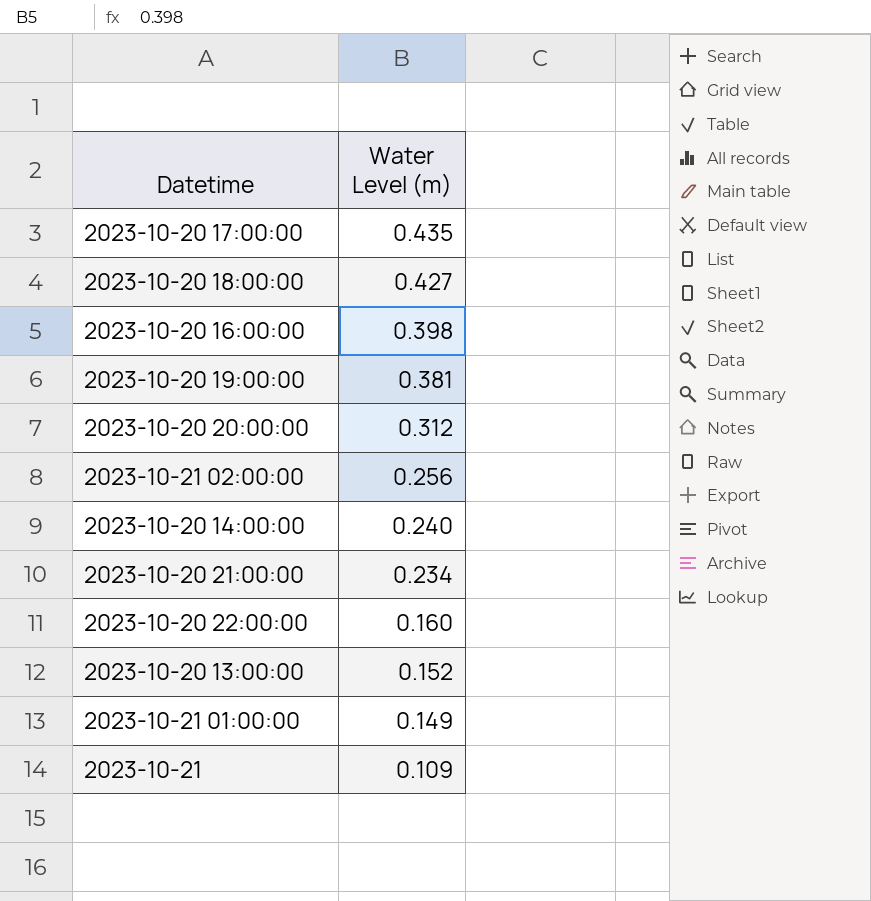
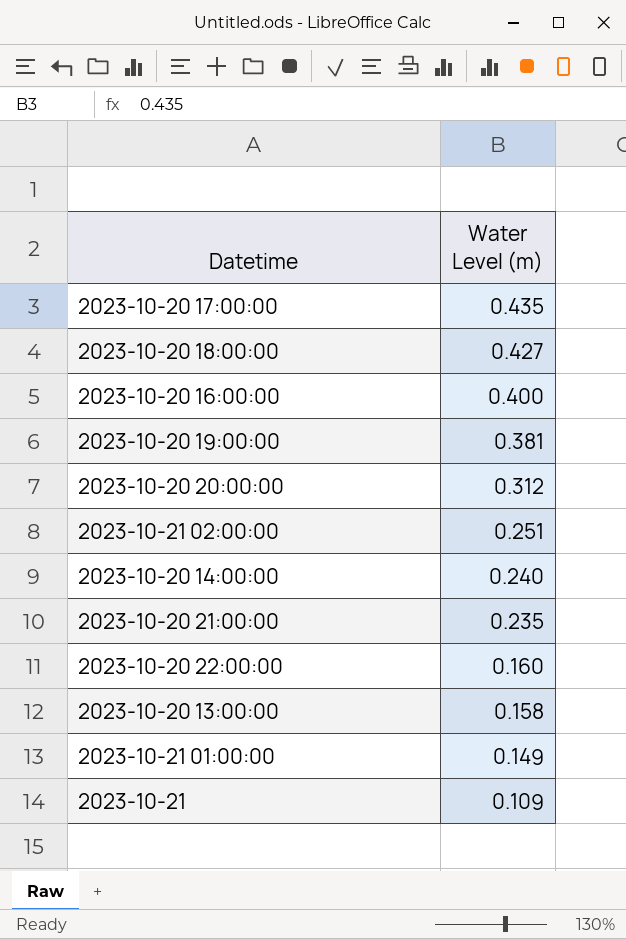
2023-10-20 16:00:00 | Water Level (m): 0.398 -> 0.400
2023-10-21 02:00:00 | Water Level (m): 0.256 -> 0.251
2023-10-20 21:00:00 | Water Level (m): 0.234 -> 0.235
2023-10-20 13:00:00 | Water Level (m): 0.152 -> 0.158

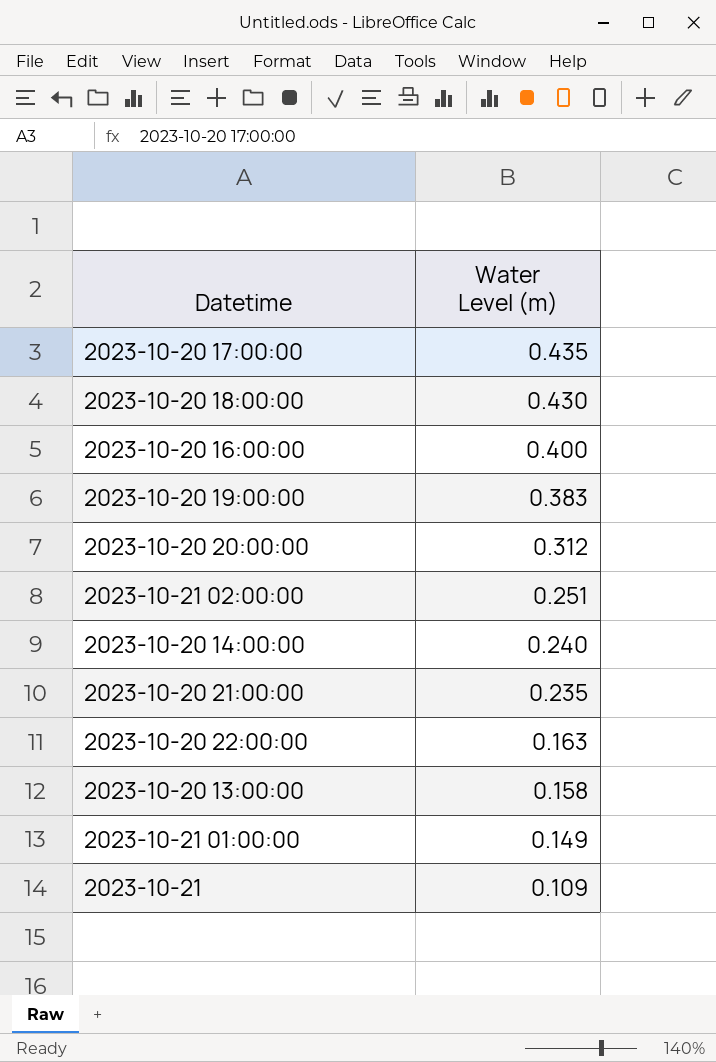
2023-10-20 18:00:00 | Water Level (m): 0.427 -> 0.430
2023-10-20 19:00:00 | Water Level (m): 0.381 -> 0.383
2023-10-20 22:00:00 | Water Level (m): 0.160 -> 0.163

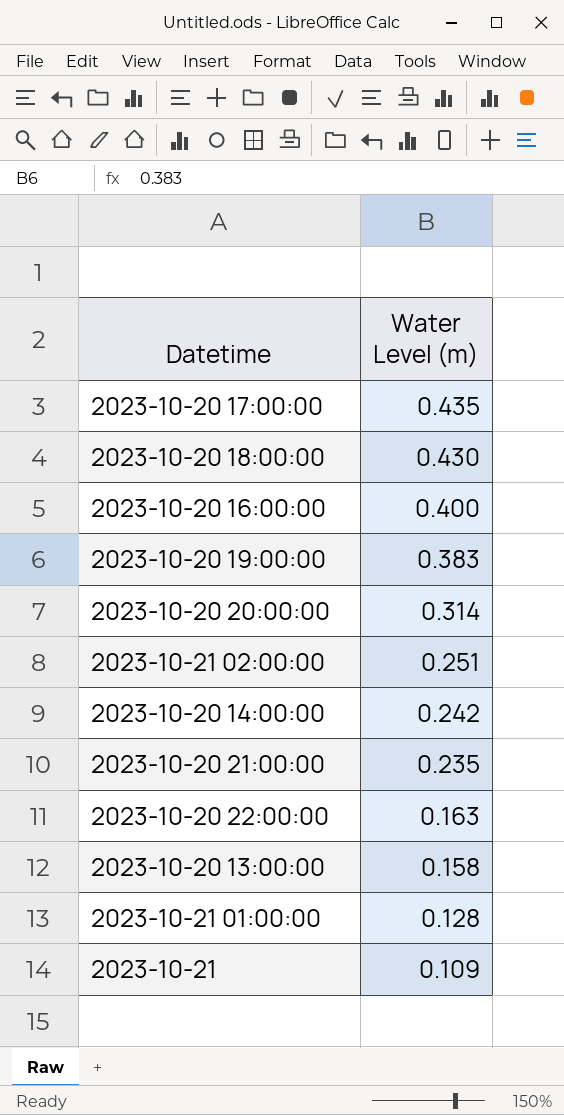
2023-10-20 20:00:00 | Water Level (m): 0.312 -> 0.314
2023-10-20 14:00:00 | Water Level (m): 0.240 -> 0.242
2023-10-21 01:00:00 | Water Level (m): 0.149 -> 0.128

